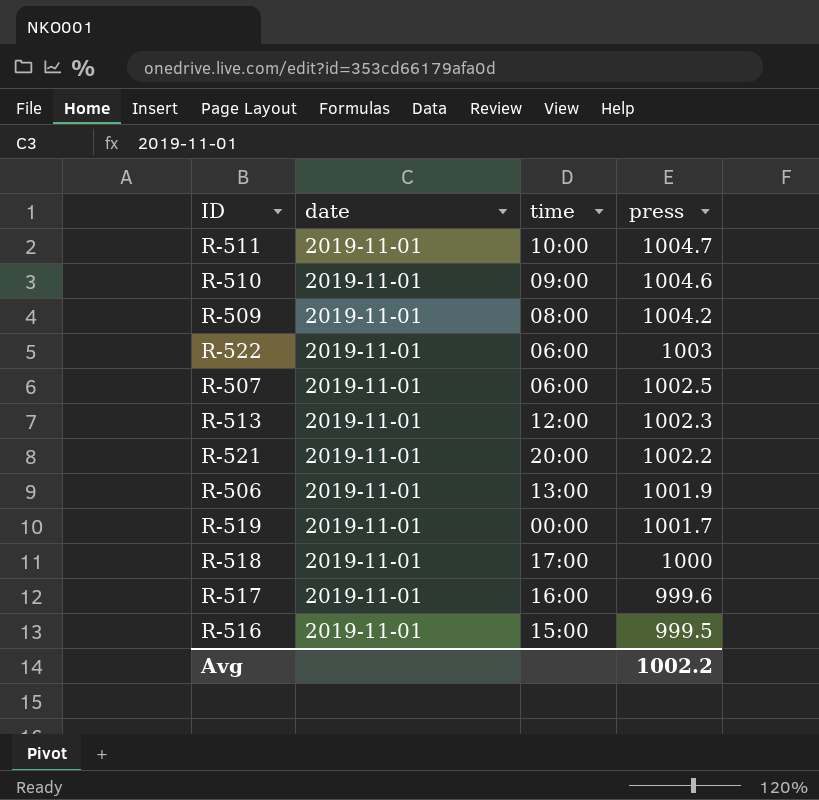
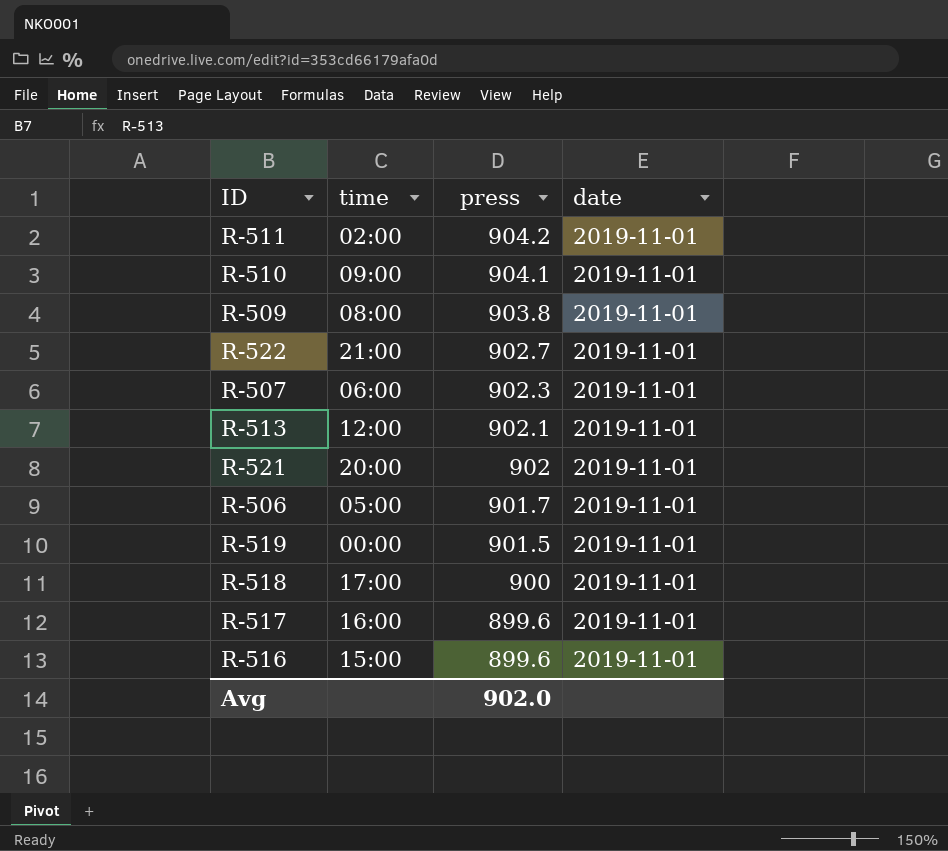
column date | position: 2 -> 4
R-511 | time: 10:00 -> 02:00
R-511 | press: 1004.7 -> 904.2
R-510 | press: 1004.6 -> 904.1
R-509 | press: 1004.2 -> 903.8
R-522 | time: 06:00 -> 21:00
R-522 | press: 1003 -> 902.7
R-507 | press: 1002.5 -> 902.3
R-513 | press: 1002.3 -> 902.1
R-521 | press: 1002.2 -> 902
R-506 | time: 13:00 -> 05:00
R-506 | press: 1001.9 -> 901.7
R-519 | press: 1001.7 -> 901.5
R-518 | press: 1000 -> 900
R-517 | press: 999.6 -> 899.6
R-516 | press: 999.5 -> 899.6
Avg | press: 1002.2 -> 902.0

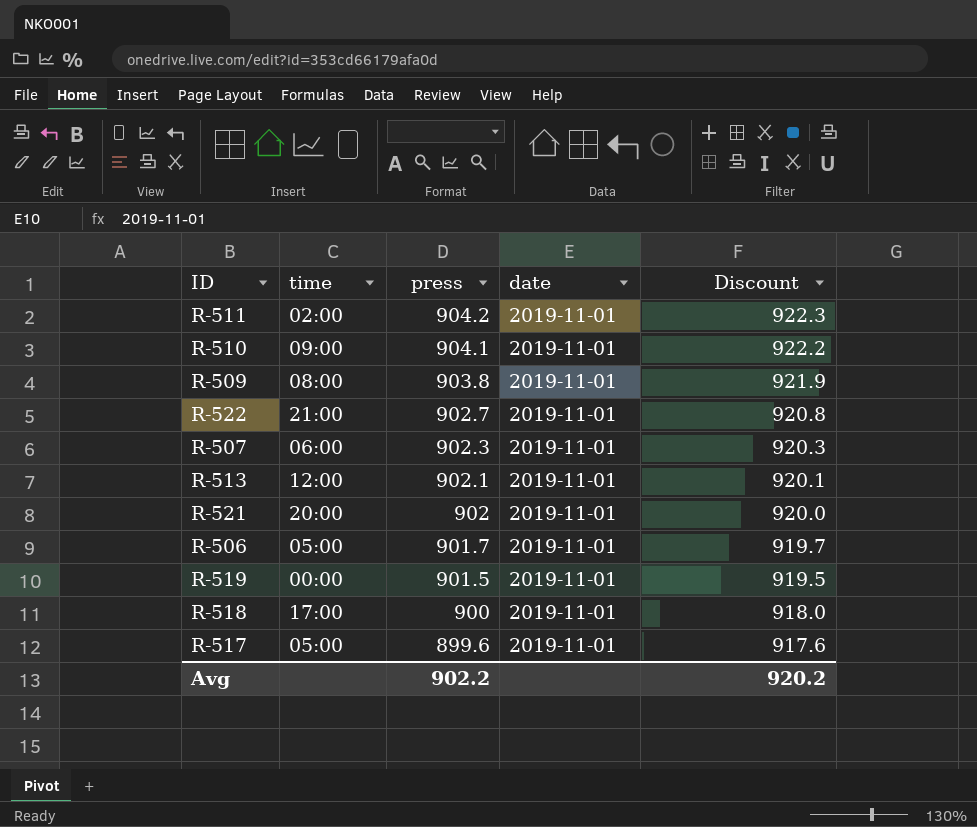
column Discount | formula: none -> [press] * 1.02
row R-516: 15:00 | 899.6 | 2019-11-01 -> none
R-517 | time: 16:00 -> 05:00
Avg | press: 902.0 -> 902.2

